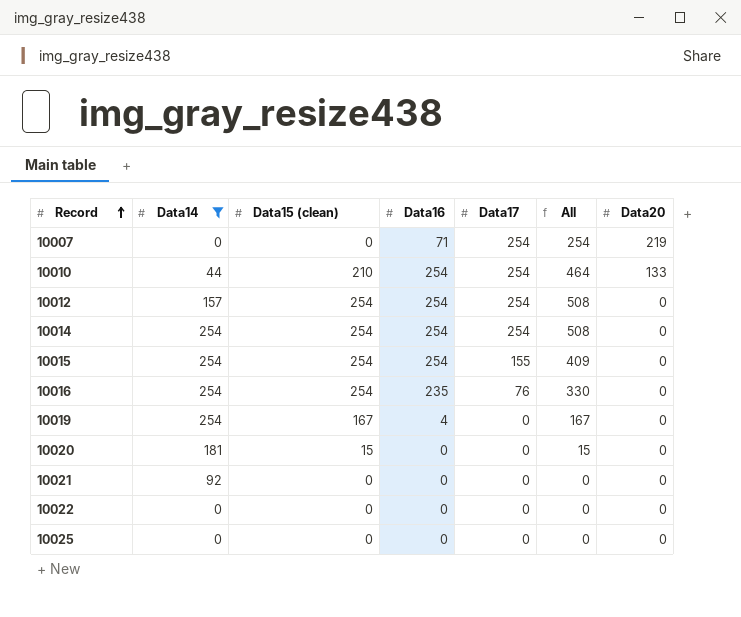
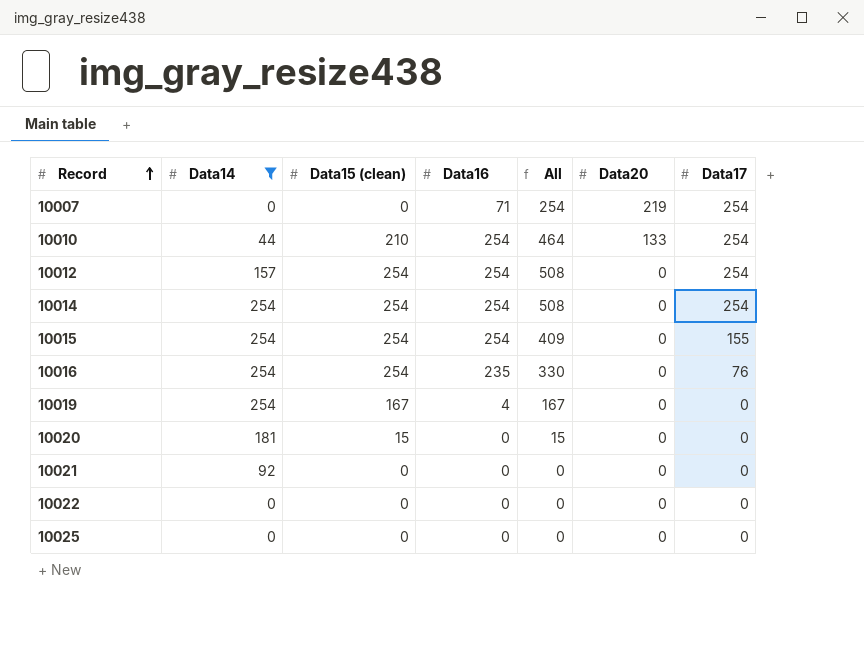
column Data17 | position: 5 -> 7

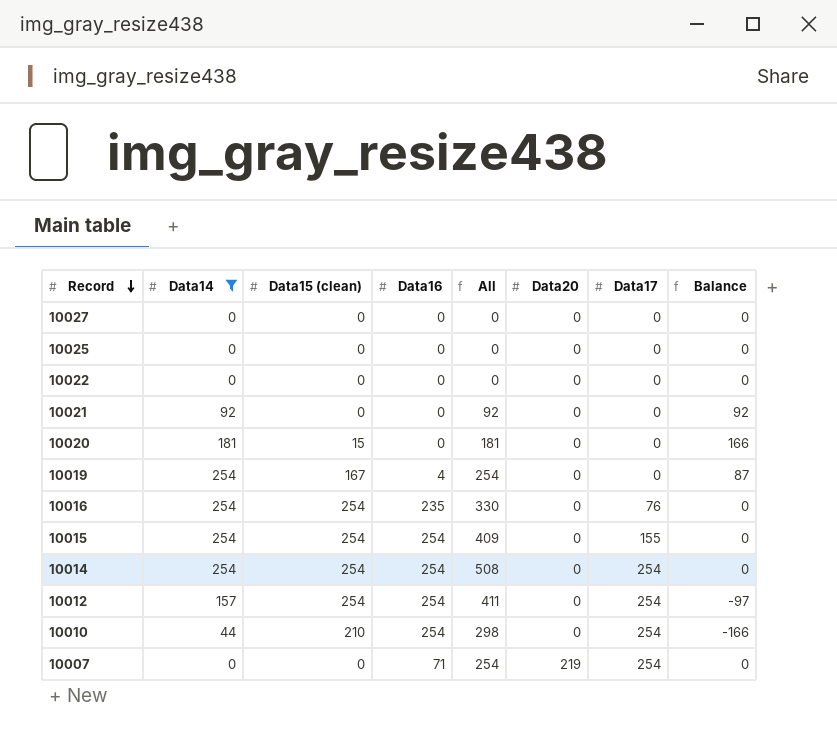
row order: Record ascending -> Record descending
column All | formula: [Data15 (clean)] + [Data17] -> [Data14] + [Data17]
column Balance | formula: none -> [Data14] - [Data15 (clean)]
row 10027: none -> 0 | 0 | 0 | 0 | 0 | 0 | 0
10010 | Data20: 133 -> 0

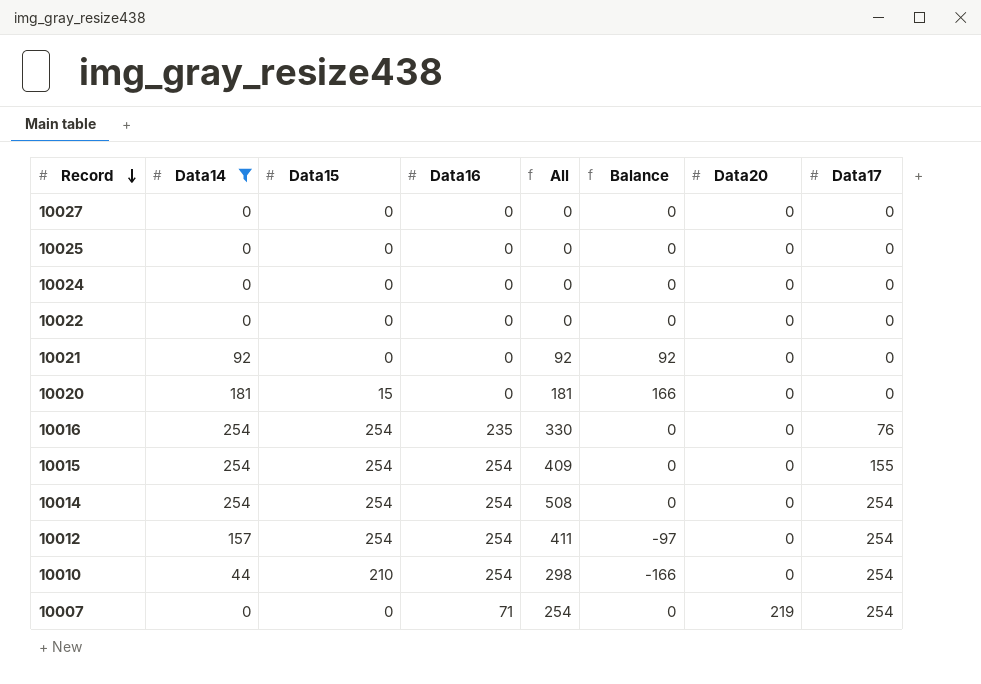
column name: Data15 (clean) -> Data15
column Balance | position: 8 -> 6
row 10019: 254 | 167 | 4 | 254 | 0 | 0 | 87 -> none
row 10024: none -> 0 | 0 | 0 | 0 | 0 | 0 | 0

